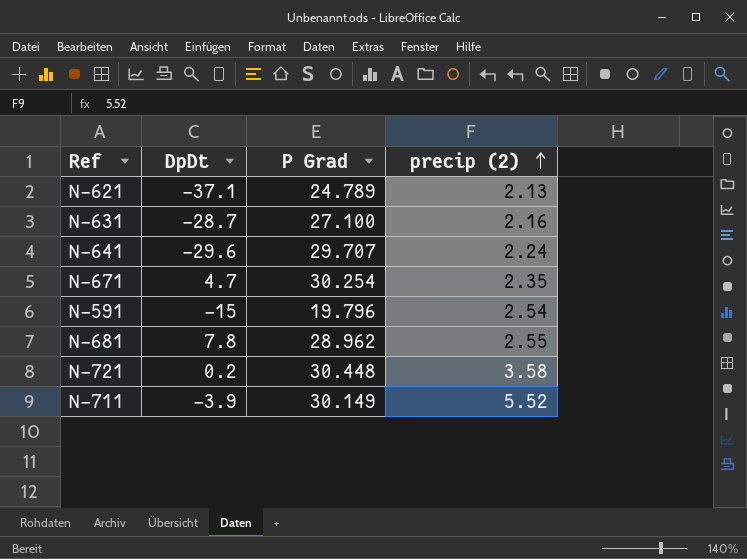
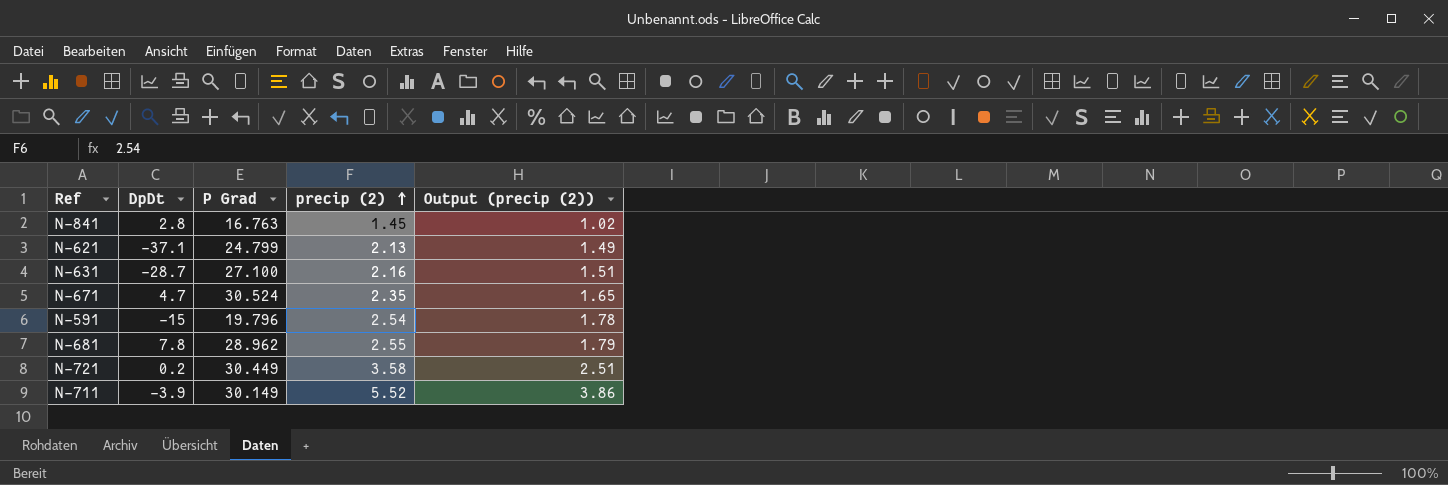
column Output (precip (2)) | formula: none -> [precip (2)] * 0.7
row N-641: -29.6 | 29.707 | 2.24 -> none
row N-841: none -> 2.8 | 16.763 | 1.45 | 1.02
N-621 | P Grad: 24.789 -> 24.799
N-671 | P Grad: 30.254 -> 30.524
N-721 | P Grad: 30.448 -> 30.449

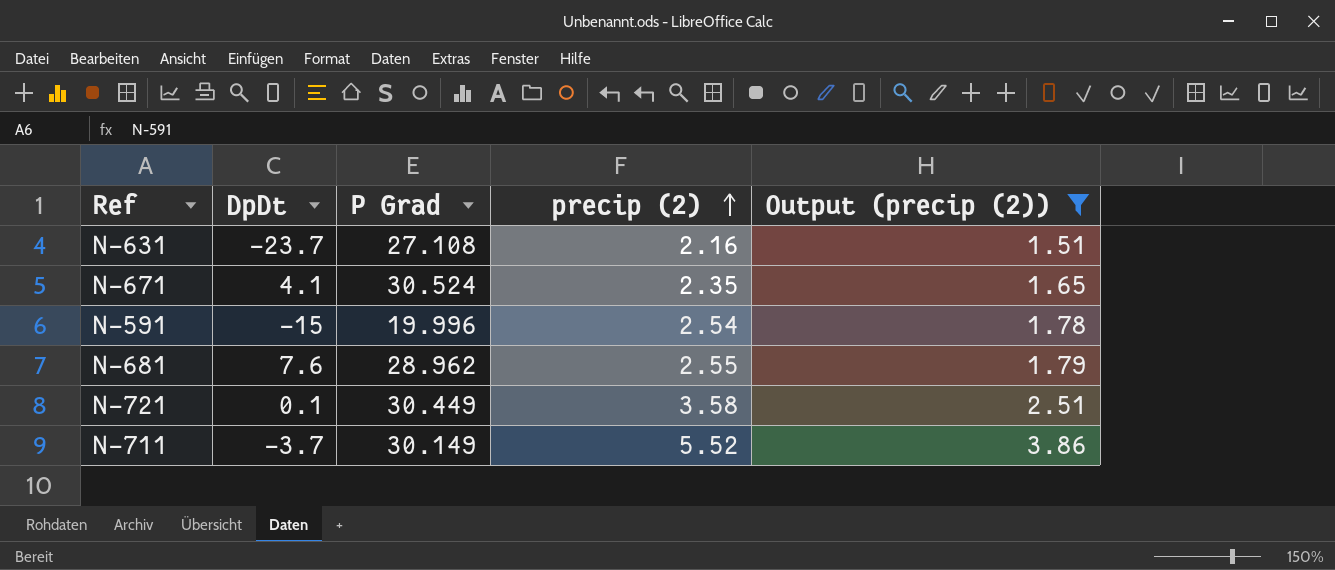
filter: none -> Output (precip (2)) >= 1.51
N-631 | DpDt: -28.7 -> -23.7
N-631 | P Grad: 27.100 -> 27.108
N-671 | DpDt: 4.7 -> 4.1
N-591 | P Grad: 19.796 -> 19.996
N-681 | DpDt: 7.8 -> 7.6
N-721 | DpDt: 0.2 -> 0.1
N-711 | DpDt: -3.9 -> -3.7

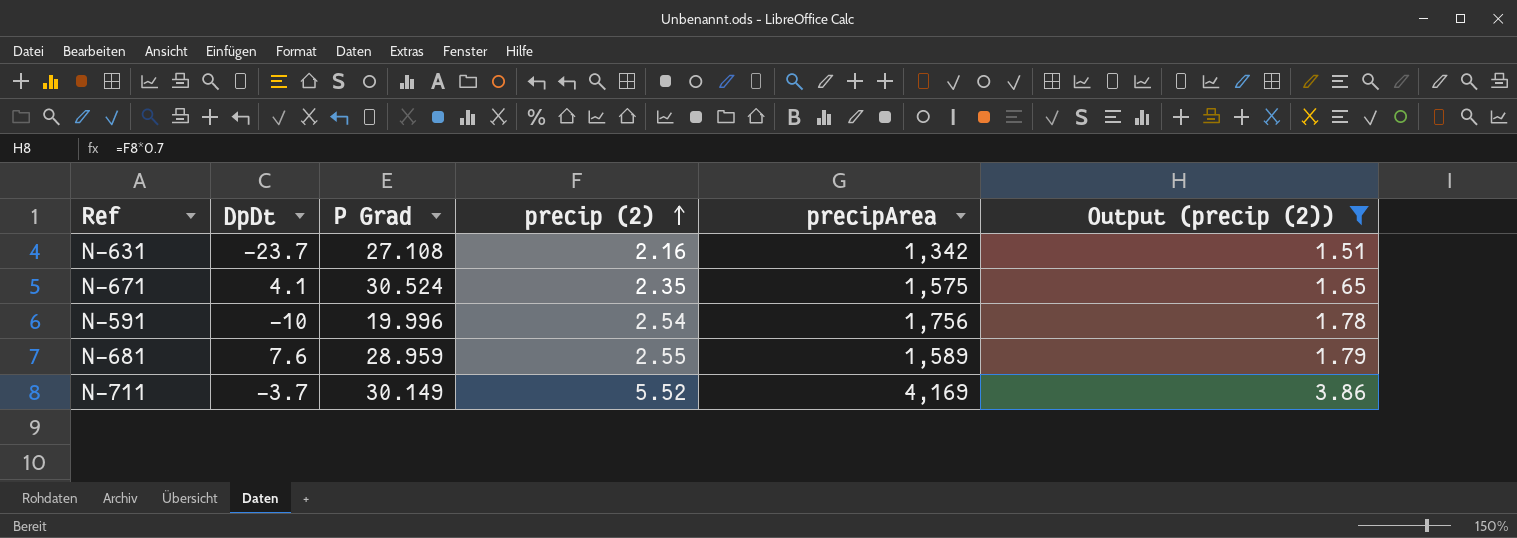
column precipArea | position: none -> 5
row N-721: 0.1 | 30.449 | 3.58 | 2.51 -> none
N-591 | DpDt: -15 -> -10
N-681 | P Grad: 28.962 -> 28.959

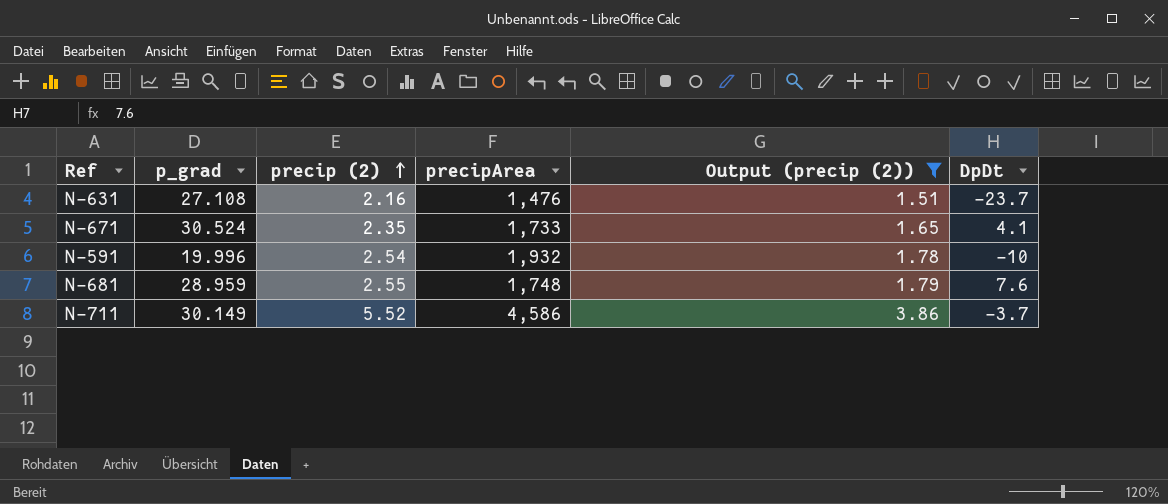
column name: P Grad -> p_grad
column DpDt | position: 2 -> 6
N-631 | precipArea: 1,342 -> 1,476
N-671 | precipArea: 1,575 -> 1,733
N-591 | precipArea: 1,756 -> 1,932
N-681 | precipArea: 1,589 -> 1,748
N-711 | precipArea: 4,169 -> 4,586

